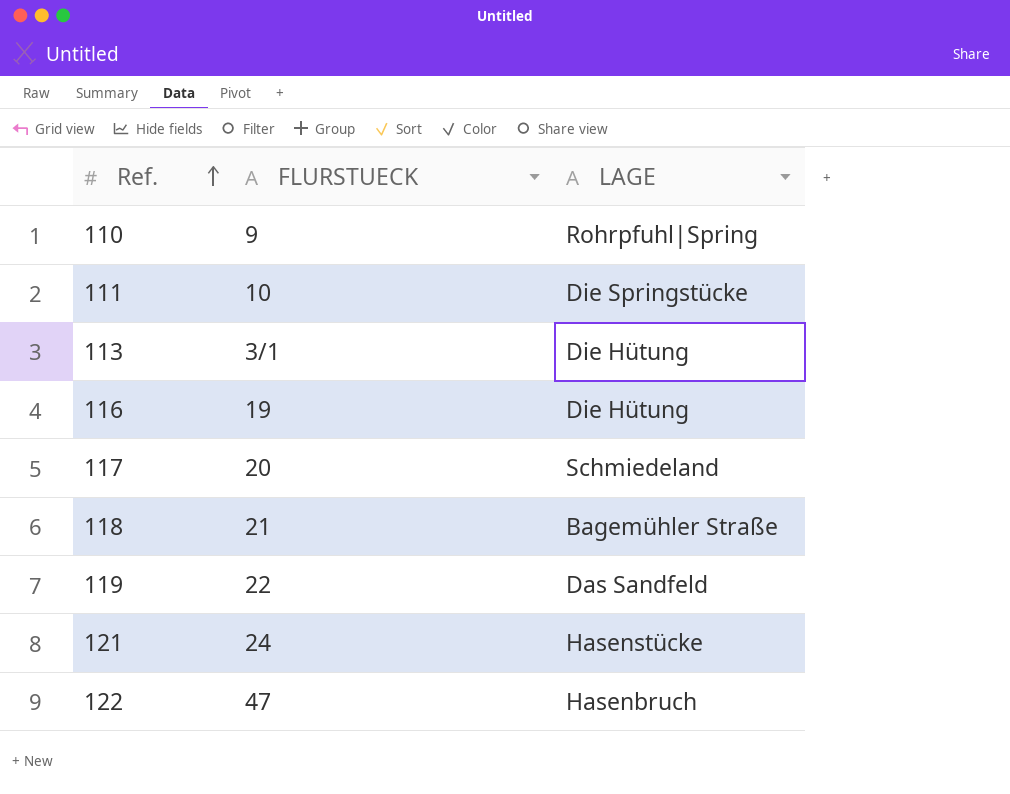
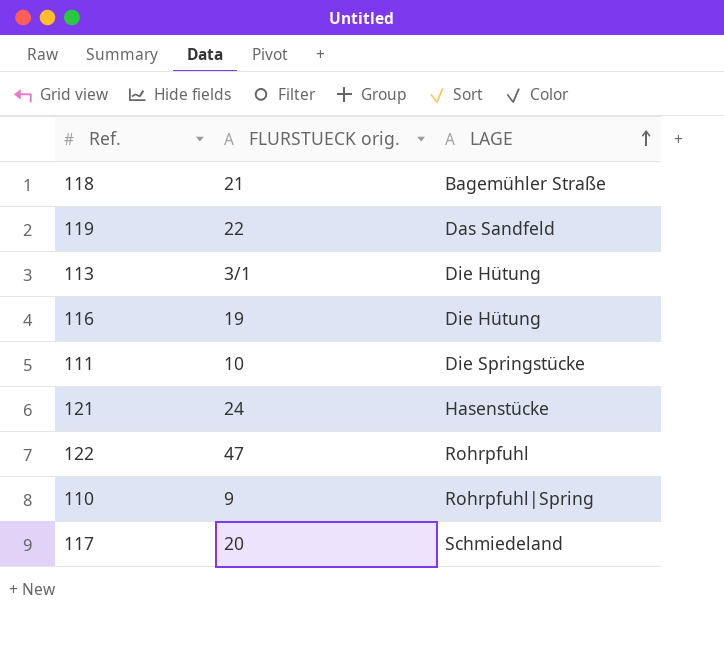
row order: Ref. ascending -> LAGE ascending
column name: FLURSTUECK -> FLURSTUECK orig.
122 | LAGE: Hasenbruch -> Rohrpfuhl

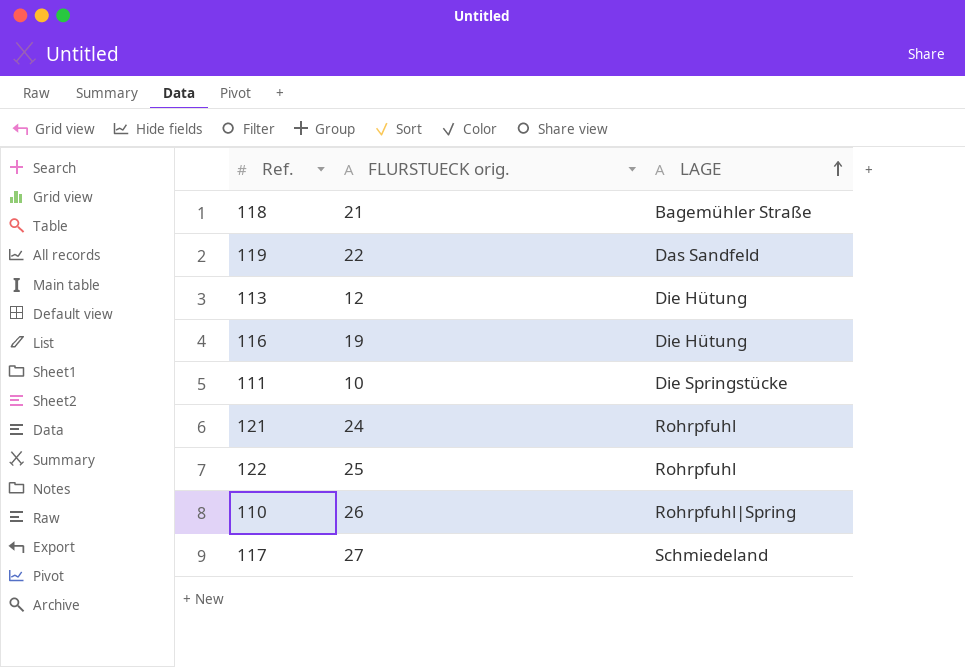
113 | FLURSTUECK orig.: 3/1 -> 12
121 | LAGE: Hasenstücke -> Rohrpfuhl
122 | FLURSTUECK orig.: 47 -> 25
110 | FLURSTUECK orig.: 9 -> 26
117 | FLURSTUECK orig.: 20 -> 27

